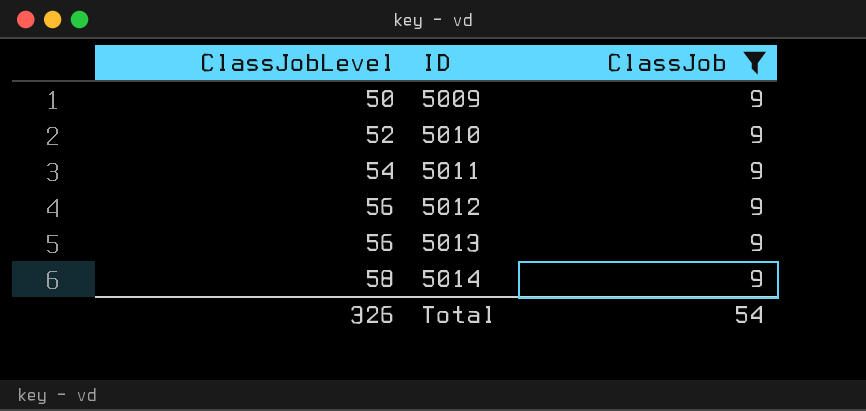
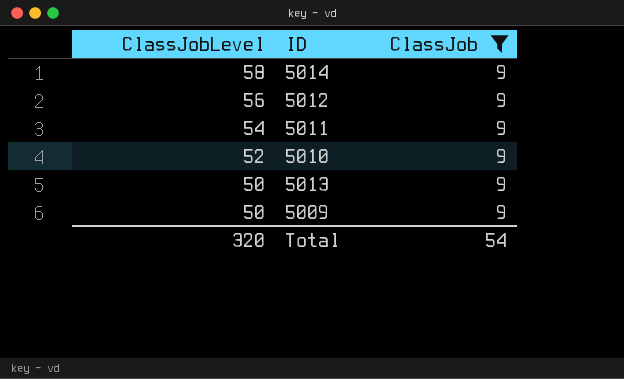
row order: ClassJobLevel ascending -> ClassJobLevel descending
5013 | ClassJobLevel: 56 -> 50
Total | ClassJobLevel: 326 -> 320

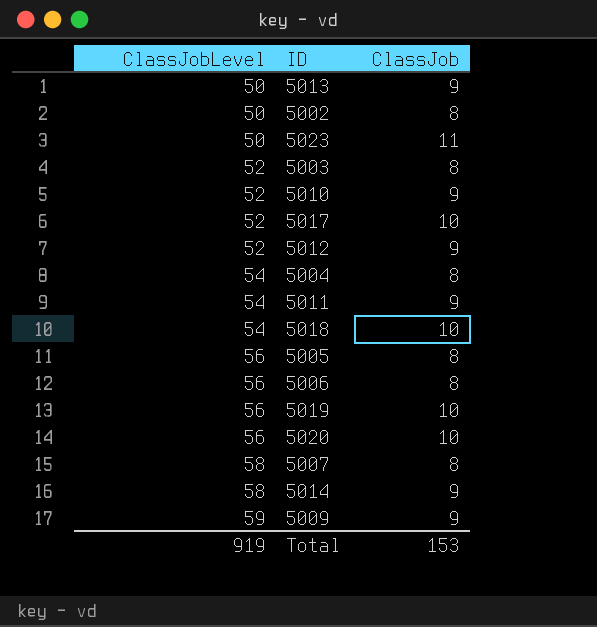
filter: ClassJob = 9 -> none
row order: ClassJobLevel descending -> ClassJobLevel ascending
5012 | ClassJobLevel: 56 -> 52
5009 | ClassJobLevel: 50 -> 59
Total | ClassJobLevel: 320 -> 919
Total | ClassJob: 54 -> 153

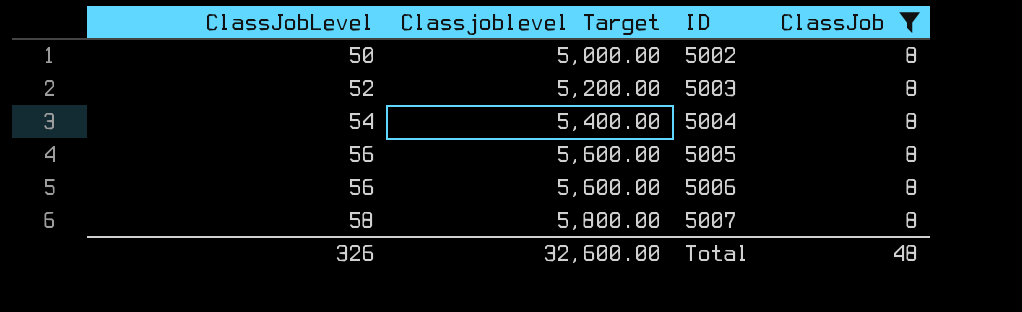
filter: none -> ClassJob = 8
column Classjoblevel Target | formula: none -> [ClassJobLevel] * 100
Total | ClassJobLevel: 919 -> 326
Total | ClassJob: 153 -> 48

